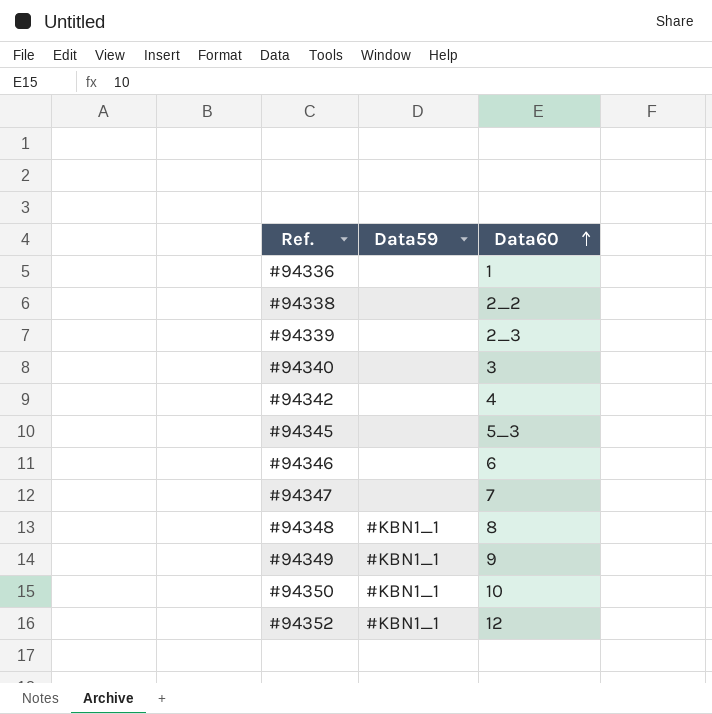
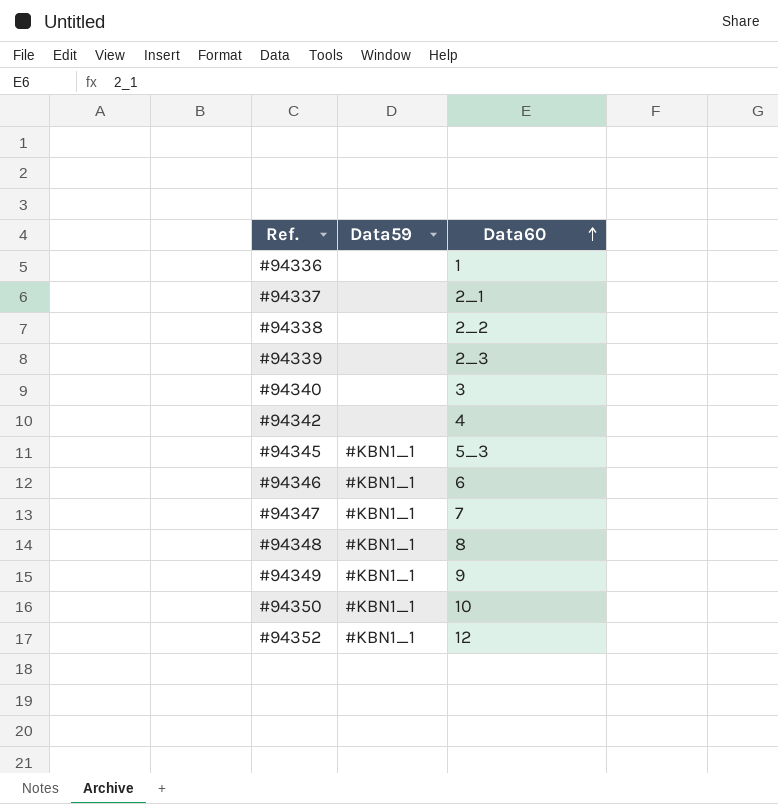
row #94337: none -> none | 2_1
#94345 | Data59: none -> #KBN1_1
#94346 | Data59: none -> #KBN1_1
#94347 | Data59: none -> #KBN1_1

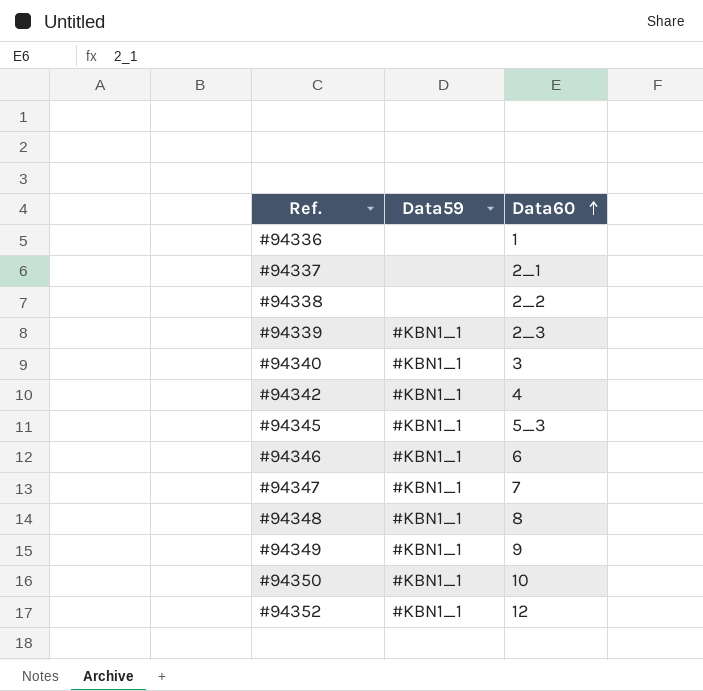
#94339 | Data59: none -> #KBN1_1
#94340 | Data59: none -> #KBN1_1
#94342 | Data59: none -> #KBN1_1

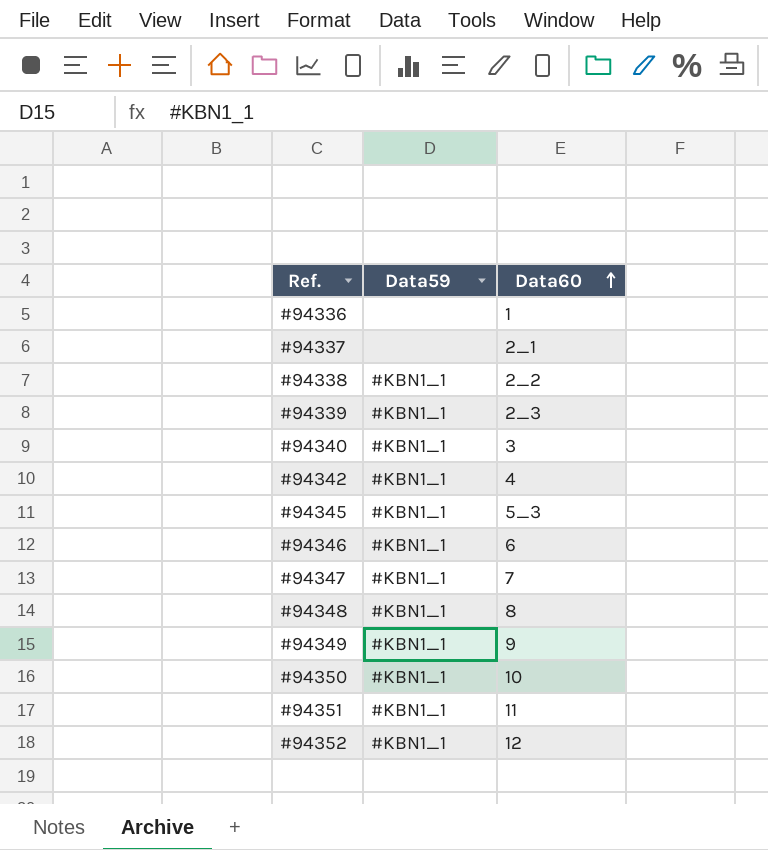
#94338 | Data59: none -> #KBN1_1
row #94351: none -> #KBN1_1 | 11

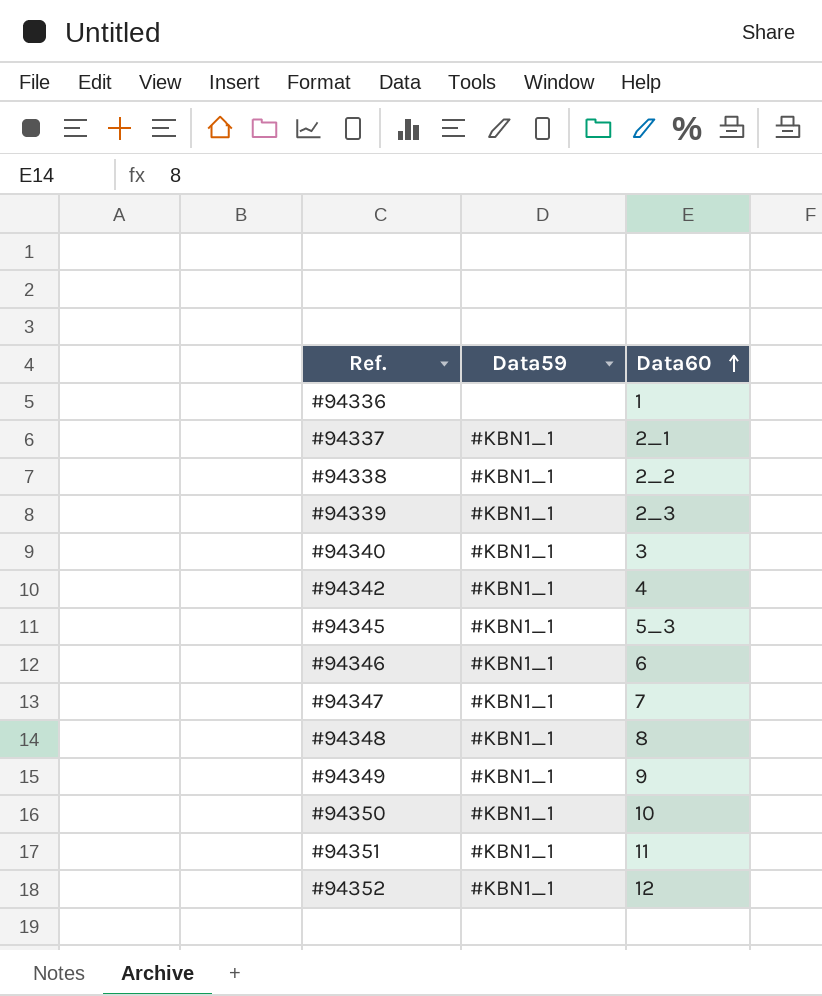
#94337 | Data59: none -> #KBN1_1

